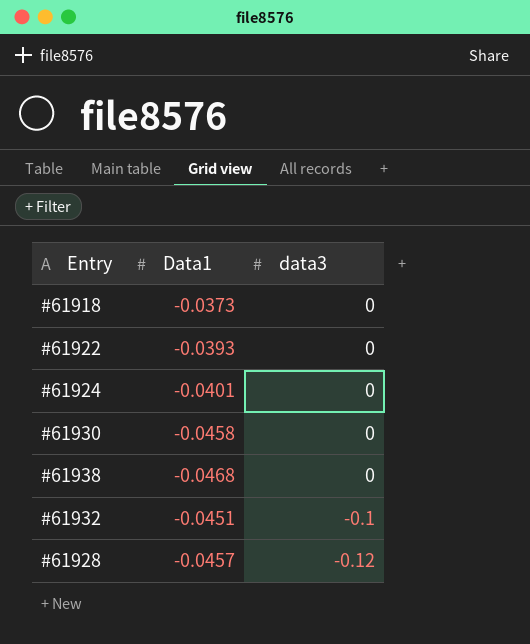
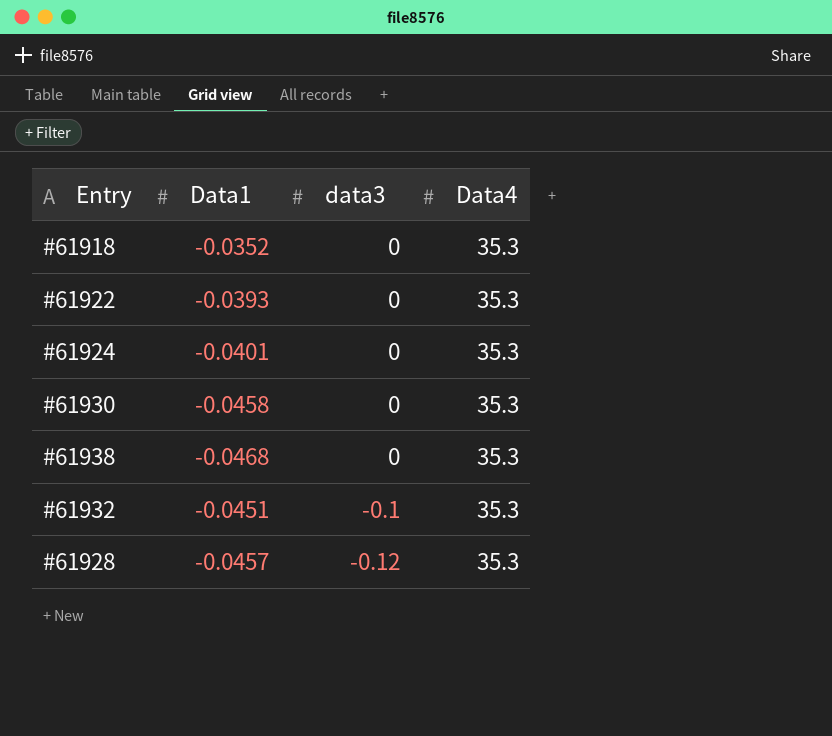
column Data4 | position: none -> 4
#61918 | Data1: -0.0373 -> -0.0352

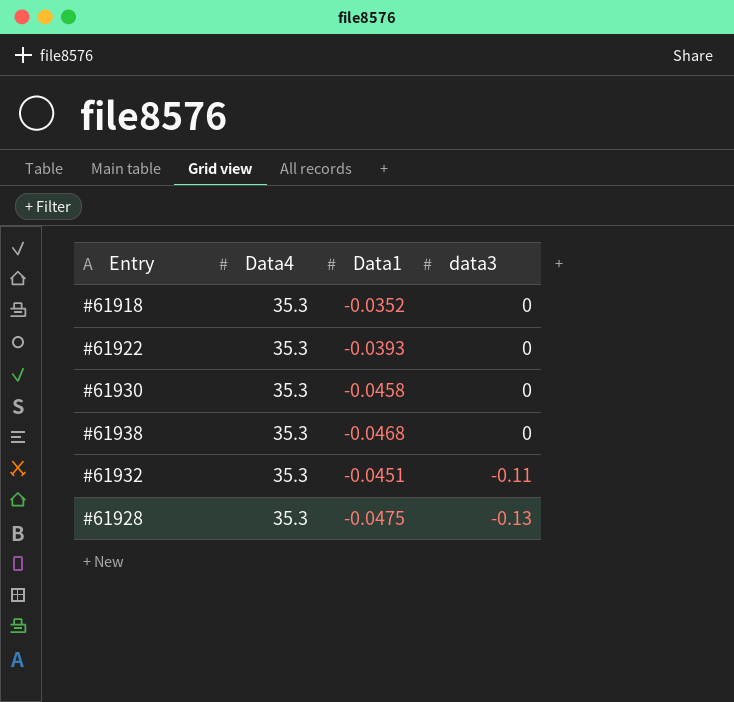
column Data4 | position: 4 -> 2
row #61924: -0.0401 | 0 | 35.3 -> none
#61932 | data3: -0.1 -> -0.11
#61928 | Data1: -0.0457 -> -0.0475
#61928 | data3: -0.12 -> -0.13

